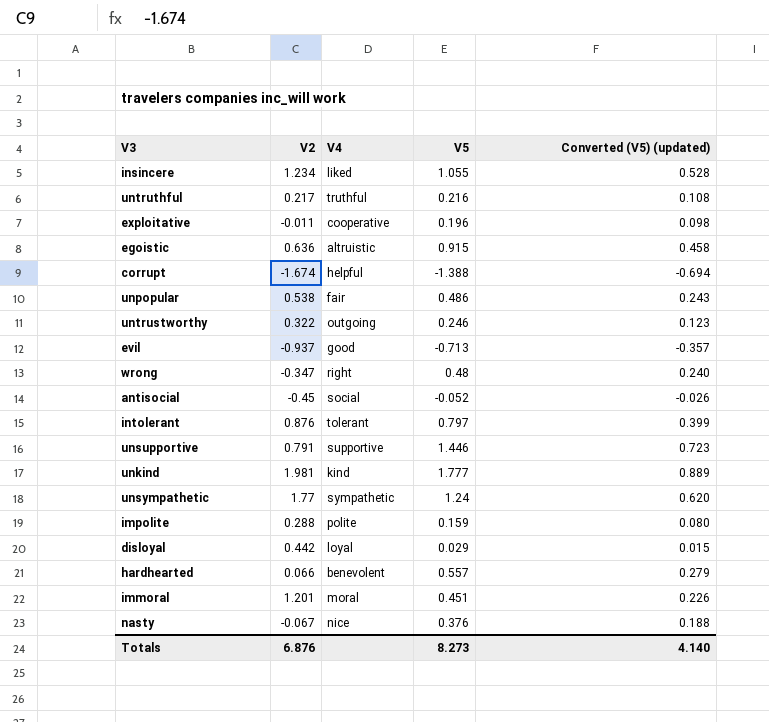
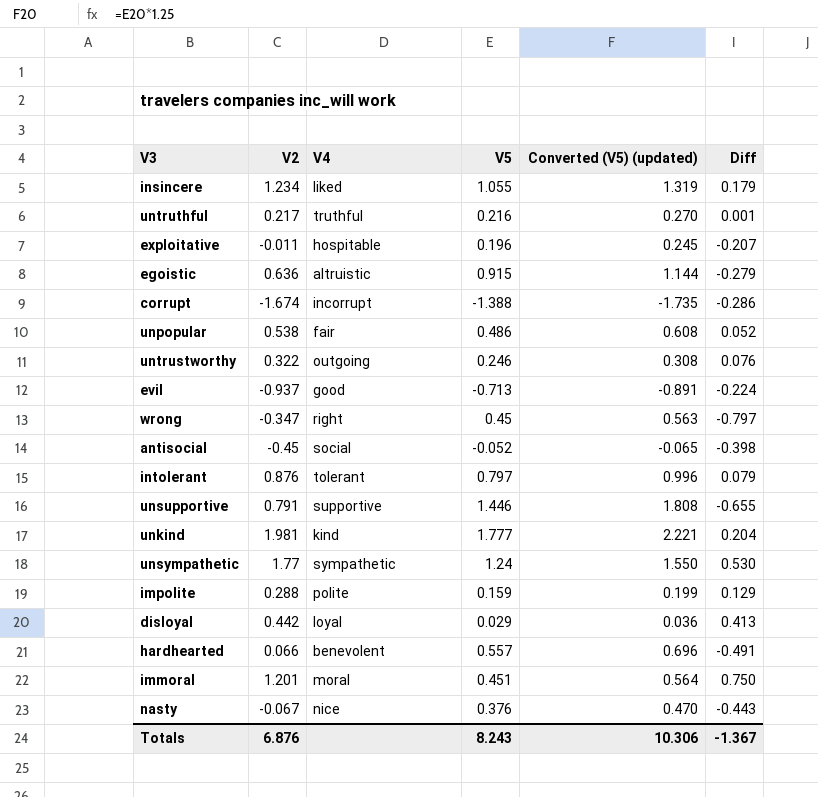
column Converted (V5) (updated) | formula: [V5] * 0.5 -> [V5] * 1.25
column Diff | formula: none -> [V2] - [V5]
exploitative | V4: cooperative -> hospitable
corrupt | V4: helpful -> incorrupt
wrong | V5: 0.48 -> 0.45
Totals | V5: 8.273 -> 8.243
Totals | Converted (V5) (updated): 4.140 -> 10.306

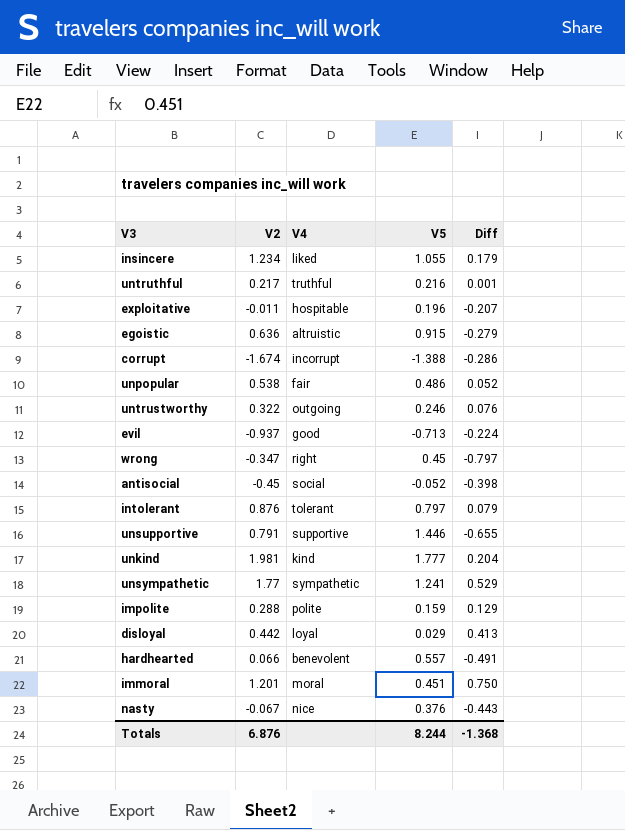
column Converted (V5) (updated) | formula: [V5] * 1.25 -> none
unsympathetic | V5: 1.24 -> 1.241
unsympathetic | Diff: 0.530 -> 0.529
Totals | V5: 8.243 -> 8.244
Totals | Diff: -1.367 -> -1.368

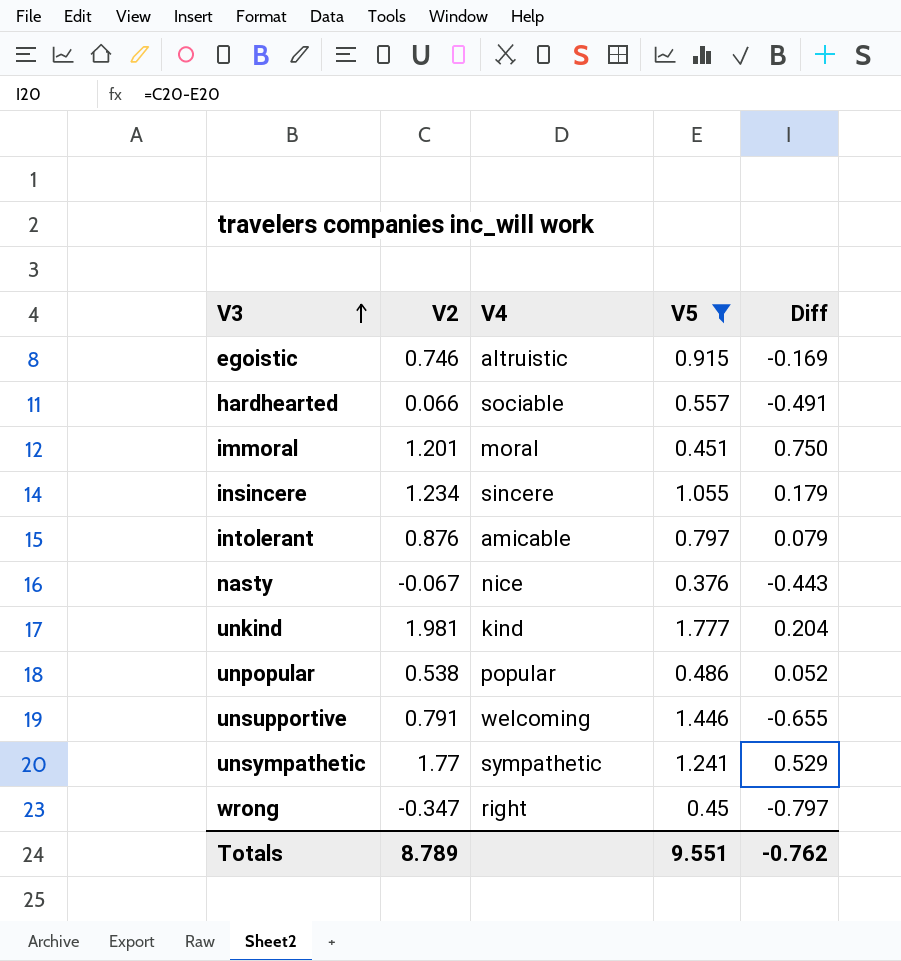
filter: none -> V5 >= 0.376
row order: none -> V3 ascending
egoistic | V2: 0.636 -> 0.746
egoistic | Diff: -0.279 -> -0.169
hardhearted | V4: benevolent -> sociable
insincere | V4: liked -> sincere
intolerant | V4: tolerant -> amicable
unpopular | V4: fair -> popular
unsupportive | V4: supportive -> welcoming
Totals | V2: 6.876 -> 8.789
Totals | V5: 8.244 -> 9.551
Totals | Diff: -1.368 -> -0.762

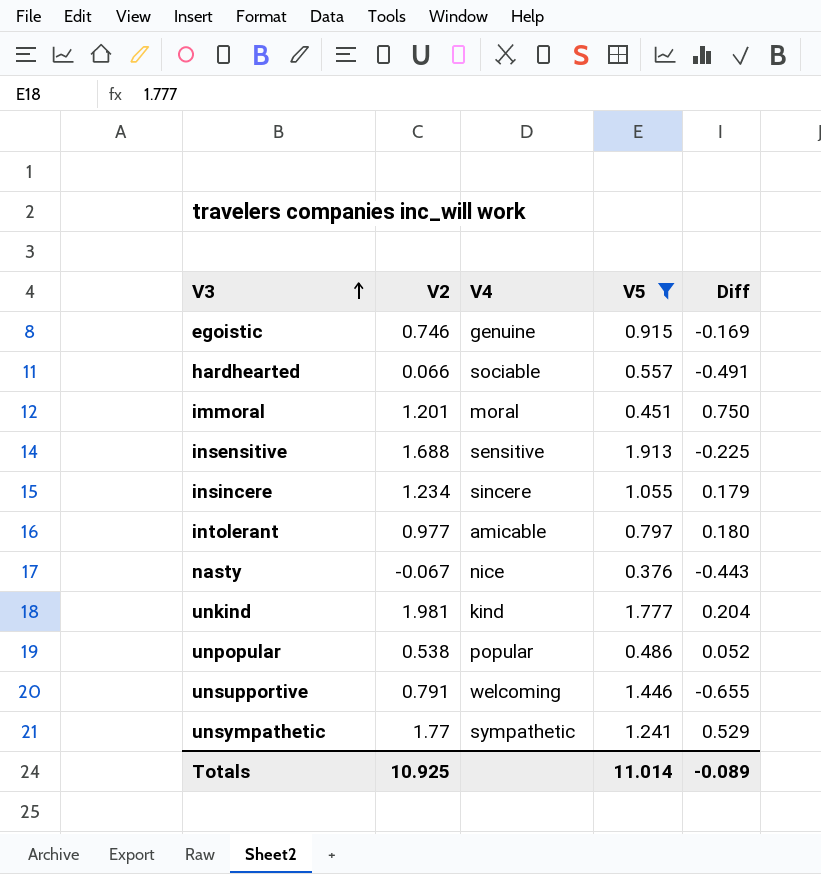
row wrong: -0.347 | right | 0.45 | -0.797 -> none
egoistic | V4: altruistic -> genuine
row insensitive: none -> 1.688 | sensitive | 1.913 | -0.225
intolerant | V2: 0.876 -> 0.977
intolerant | Diff: 0.079 -> 0.180
Totals | V2: 8.789 -> 10.925
Totals | V5: 9.551 -> 11.014
Totals | Diff: -0.762 -> -0.089

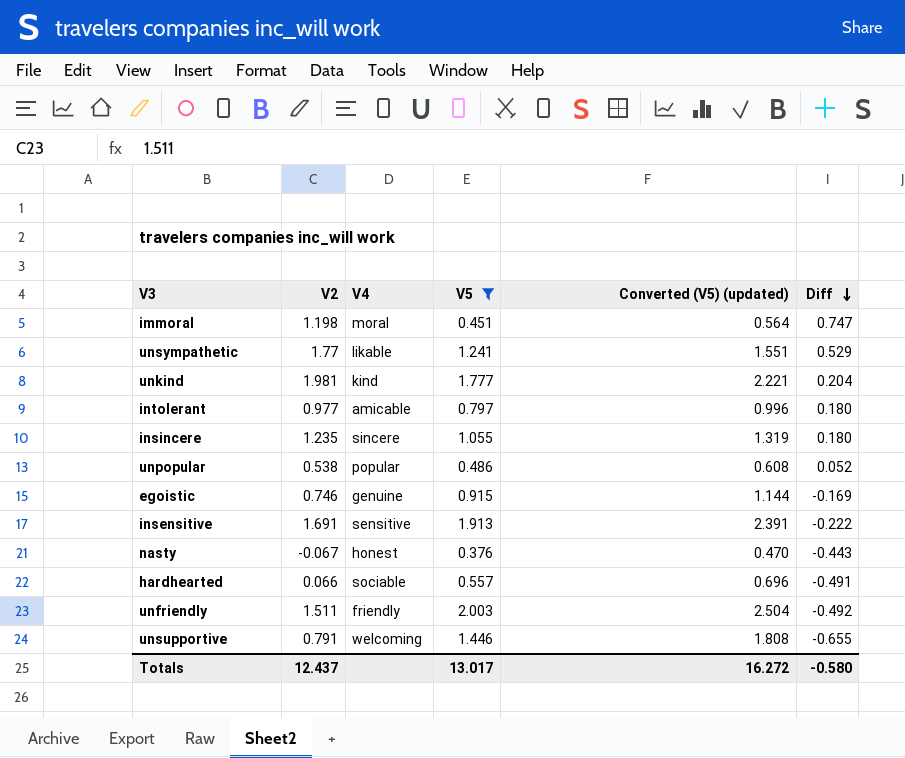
row order: V3 ascending -> Diff descending
column Converted (V5) (updated) | formula: none -> [V5] * 1.25
immoral | V2: 1.201 -> 1.198
immoral | Diff: 0.750 -> 0.747
unsympathetic | V4: sympathetic -> likable
insincere | V2: 1.234 -> 1.235
insincere | Diff: 0.179 -> 0.180
insensitive | V2: 1.688 -> 1.691
insensitive | Diff: -0.225 -> -0.222
nasty | V4: nice -> honest
row unfriendly: none -> 1.511 | friendly | 2.003 | 2.504 | -0.492
Totals | V2: 10.925 -> 12.437
Totals | V5: 11.014 -> 13.017
Totals | Diff: -0.089 -> -0.580

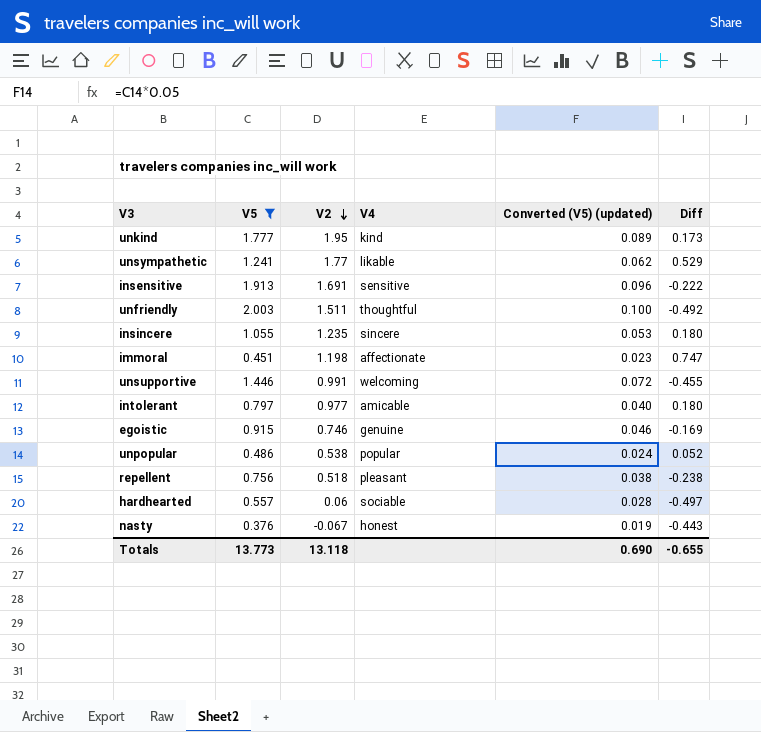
row order: Diff descending -> V2 descending
column V5 | position: 4 -> 2
column Converted (V5) (updated) | formula: [V5] * 1.25 -> [V5] * 0.05
unkind | V2: 1.981 -> 1.95
unkind | Diff: 0.204 -> 0.173
unfriendly | V4: friendly -> thoughtful
immoral | V4: moral -> affectionate
unsupportive | V2: 0.791 -> 0.991
unsupportive | Diff: -0.655 -> -0.455
row repellent: none -> 0.756 | 0.518 | pleasant | 0.038 | -0.238
hardhearted | V2: 0.066 -> 0.06
hardhearted | Diff: -0.491 -> -0.497
Totals | V5: 13.017 -> 13.773
Totals | V2: 12.437 -> 13.118
Totals | Converted (V5) (updated): 16.272 -> 0.690
Totals | Diff: -0.580 -> -0.655

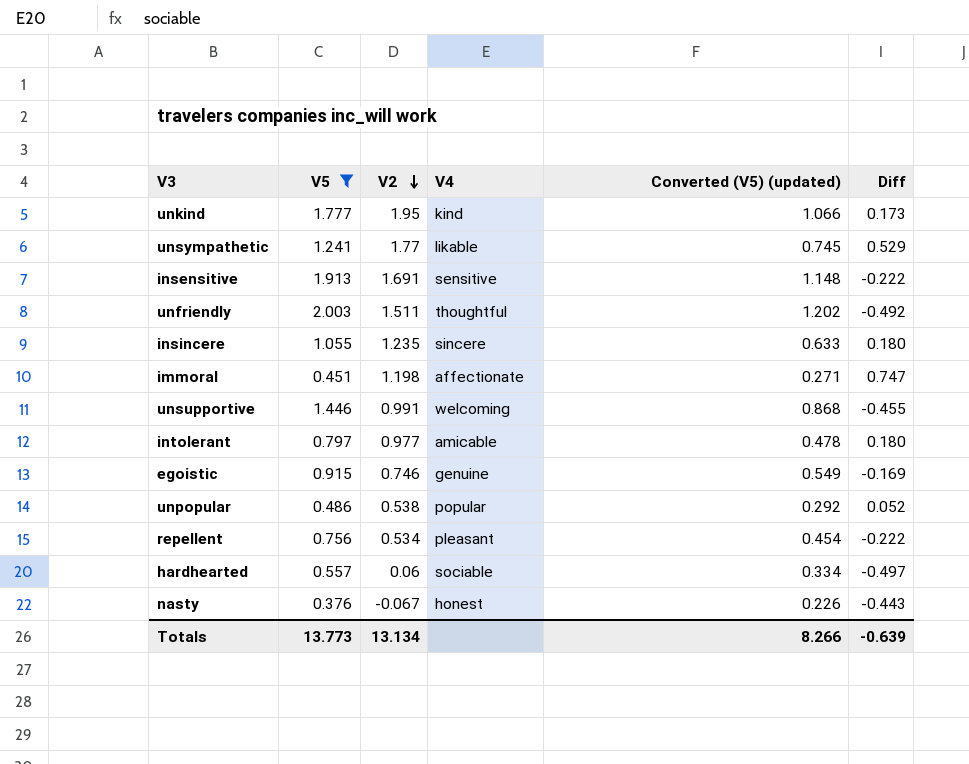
column Converted (V5) (updated) | formula: [V5] * 0.05 -> [V5] * 0.6
repellent | V2: 0.518 -> 0.534
repellent | Diff: -0.238 -> -0.222
Totals | V2: 13.118 -> 13.134
Totals | Converted (V5) (updated): 0.690 -> 8.266
Totals | Diff: -0.655 -> -0.639

